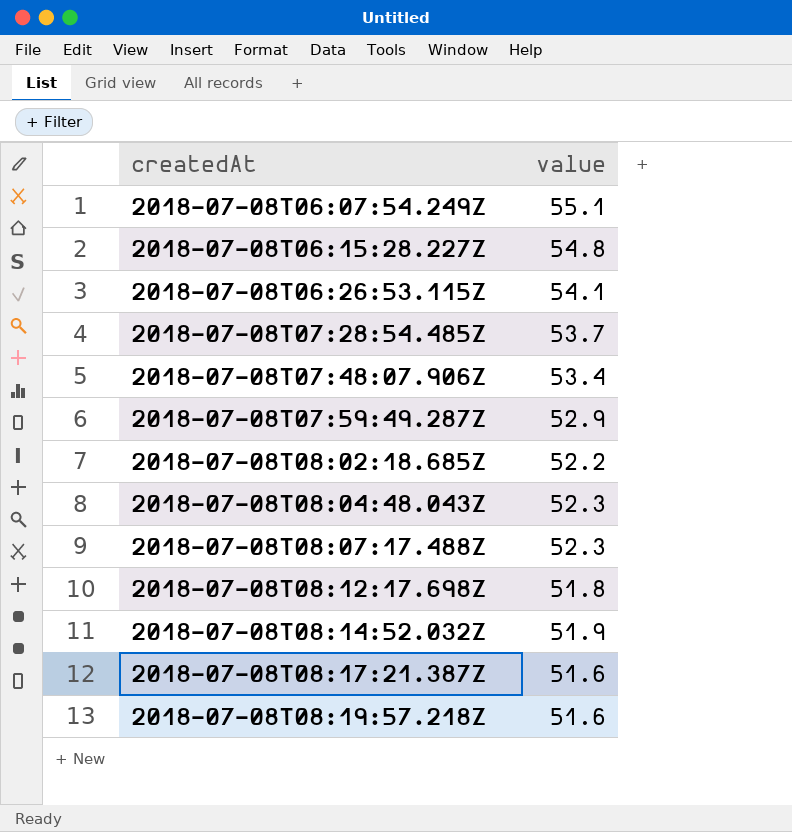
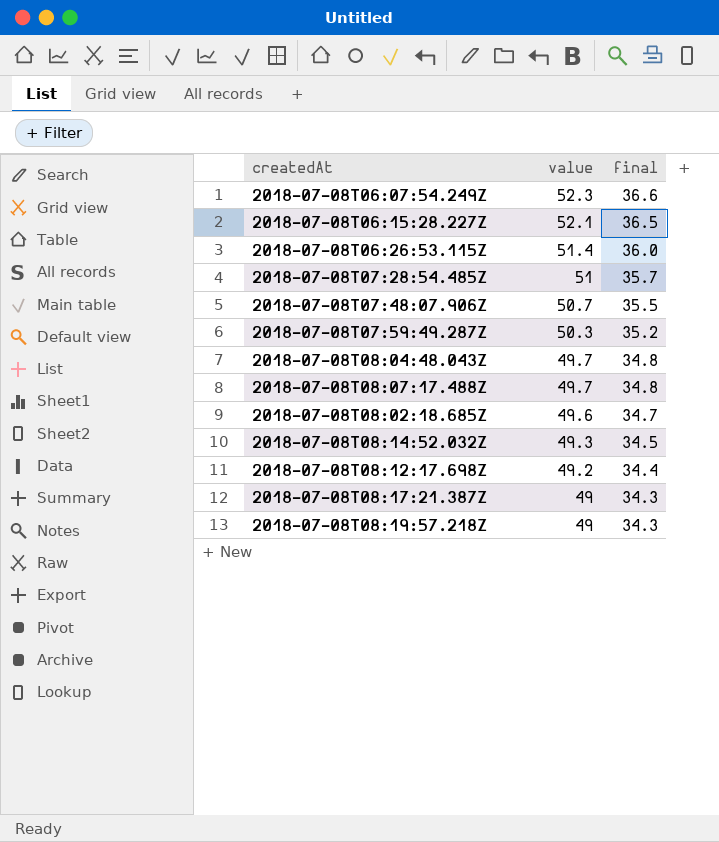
row order: createdAt ascending -> value descending
column final | formula: none -> [value] * 0.7
2018-07-08T06:07:54.249Z | value: 55.1 -> 52.3
2018-07-08T06:15:28.227Z | value: 54.8 -> 52.1
2018-07-08T06:26:53.115Z | value: 54.1 -> 51.4
2018-07-08T07:28:54.485Z | value: 53.7 -> 51
2018-07-08T07:48:07.906Z | value: 53.4 -> 50.7
2018-07-08T07:59:49.287Z | value: 52.9 -> 50.3
2018-07-08T08:04:48.043Z | value: 52.3 -> 49.7
2018-07-08T08:07:17.488Z | value: 52.3 -> 49.7
2018-07-08T08:02:18.685Z | value: 52.2 -> 49.6
2018-07-08T08:14:52.032Z | value: 51.9 -> 49.3
2018-07-08T08:12:17.698Z | value: 51.8 -> 49.2
2018-07-08T08:17:21.387Z | value: 51.6 -> 49
2018-07-08T08:19:57.218Z | value: 51.6 -> 49

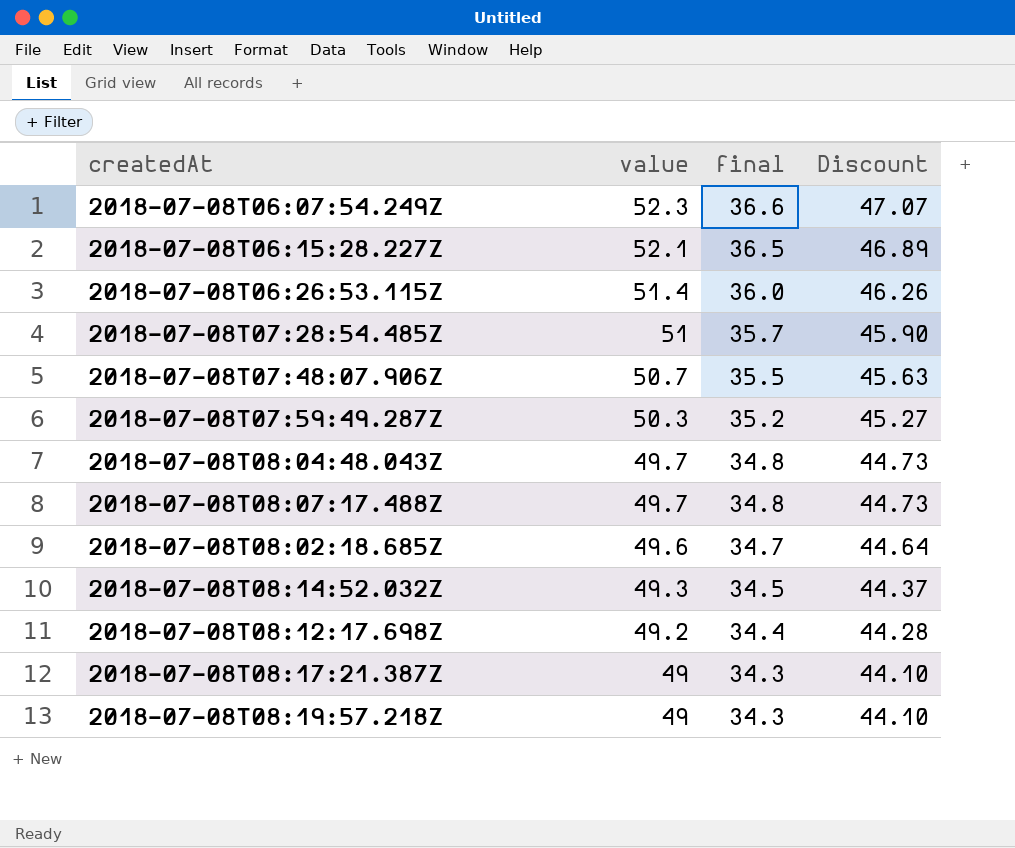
column Discount | formula: none -> [value] * 0.9

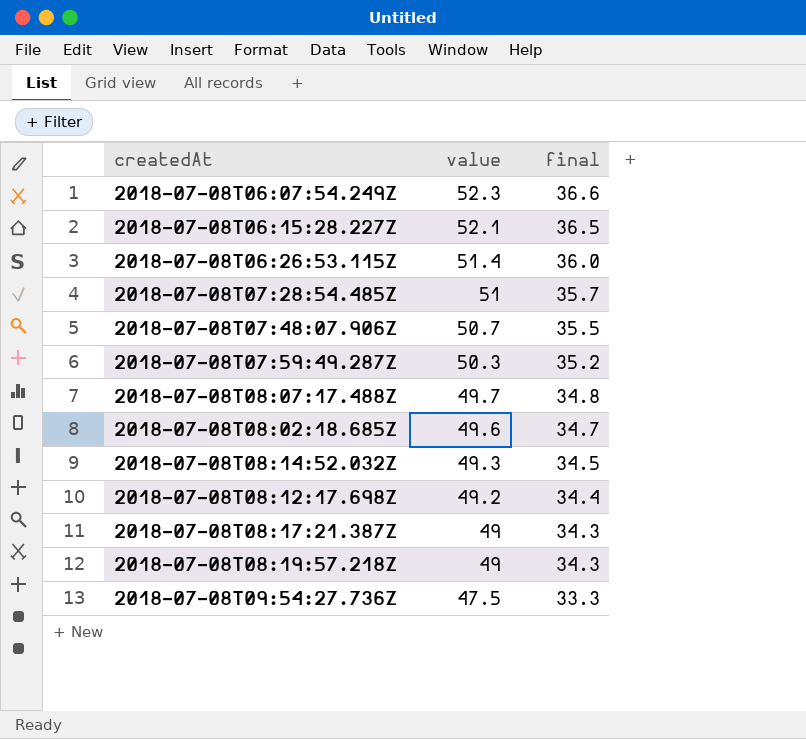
column Discount | formula: [value] * 0.9 -> none
row 2018-07-08T08:04:48.043Z: 49.7 | 34.8 | 44.73 -> none
row 2018-07-08T09:54:27.736Z: none -> 47.5 | 33.3

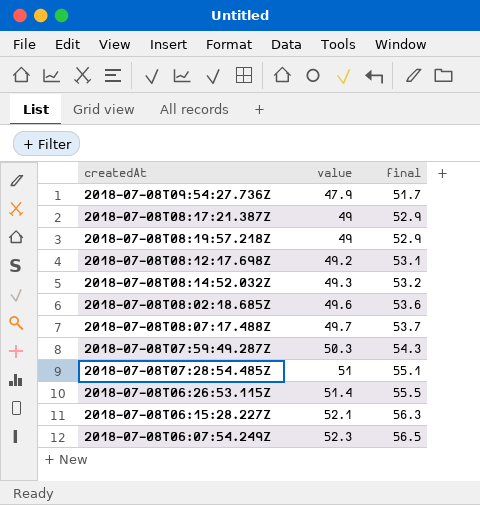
row order: value descending -> value ascending
column final | formula: [value] * 0.7 -> [value] * 1.08
row 2018-07-08T07:48:07.906Z: 50.7 | 35.5 -> none
2018-07-08T09:54:27.736Z | value: 47.5 -> 47.9

